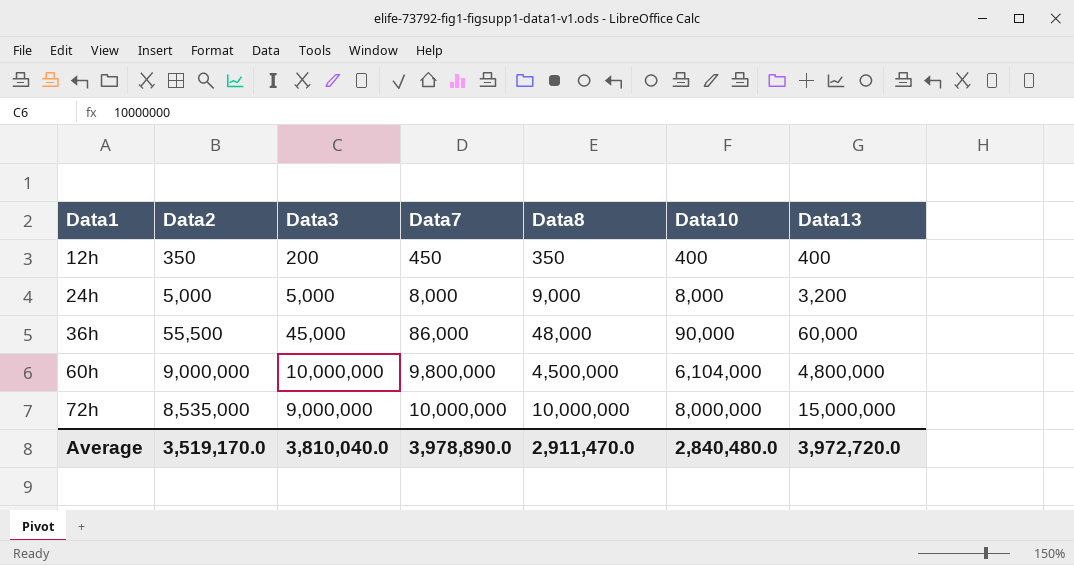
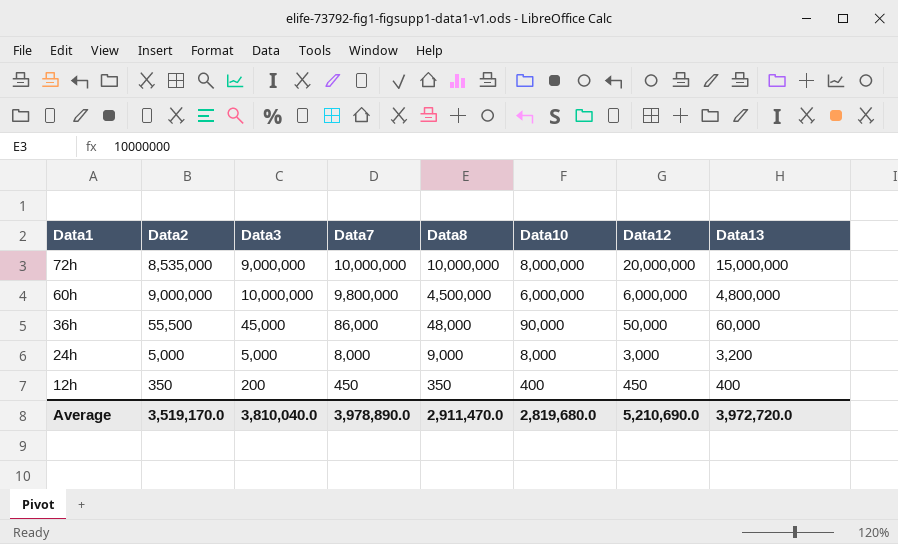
row order: Data1 ascending -> Data1 descending
column Data12 | position: none -> 7
60h | Data10: 6,104,000 -> 6,000,000
Average | Data10: 2,840,480.0 -> 2,819,680.0

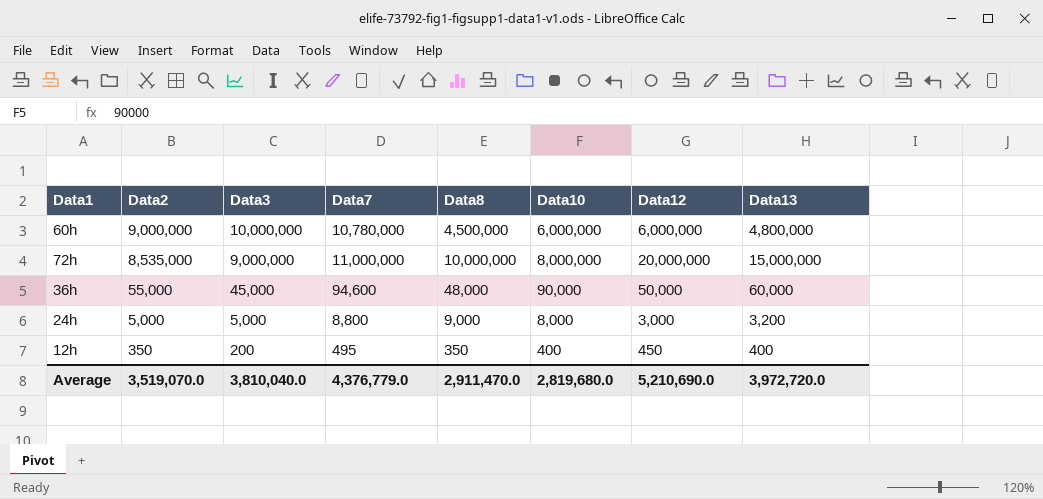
row order: Data1 descending -> Data2 descending
60h | Data7: 9,800,000 -> 10,780,000
72h | Data7: 10,000,000 -> 11,000,000
36h | Data2: 55,500 -> 55,000
36h | Data7: 86,000 -> 94,600
24h | Data7: 8,000 -> 8,800
12h | Data7: 450 -> 495
Average | Data2: 3,519,170.0 -> 3,519,070.0
Average | Data7: 3,978,890.0 -> 4,376,779.0

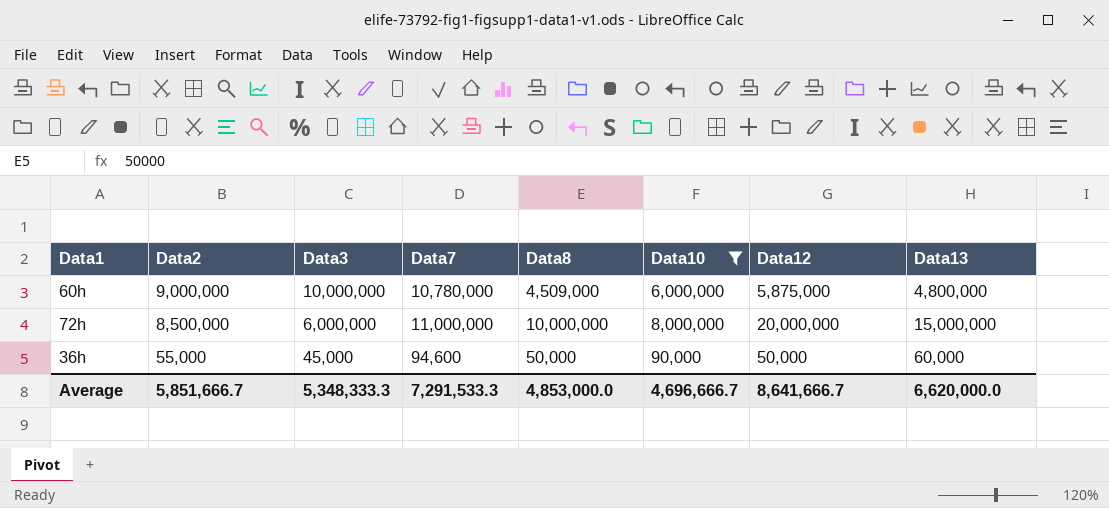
filter: none -> Data10 >= 90,000
60h | Data8: 4,500,000 -> 4,509,000
60h | Data12: 6,000,000 -> 5,875,000
72h | Data2: 8,535,000 -> 8,500,000
72h | Data3: 9,000,000 -> 6,000,000
36h | Data8: 48,000 -> 50,000
Average | Data2: 3,519,070.0 -> 5,851,666.7
Average | Data3: 3,810,040.0 -> 5,348,333.3
Average | Data7: 4,376,779.0 -> 7,291,533.3
Average | Data8: 2,911,470.0 -> 4,853,000.0
Average | Data10: 2,819,680.0 -> 4,696,666.7
Average | Data12: 5,210,690.0 -> 8,641,666.7
Average | Data13: 3,972,720.0 -> 6,620,000.0

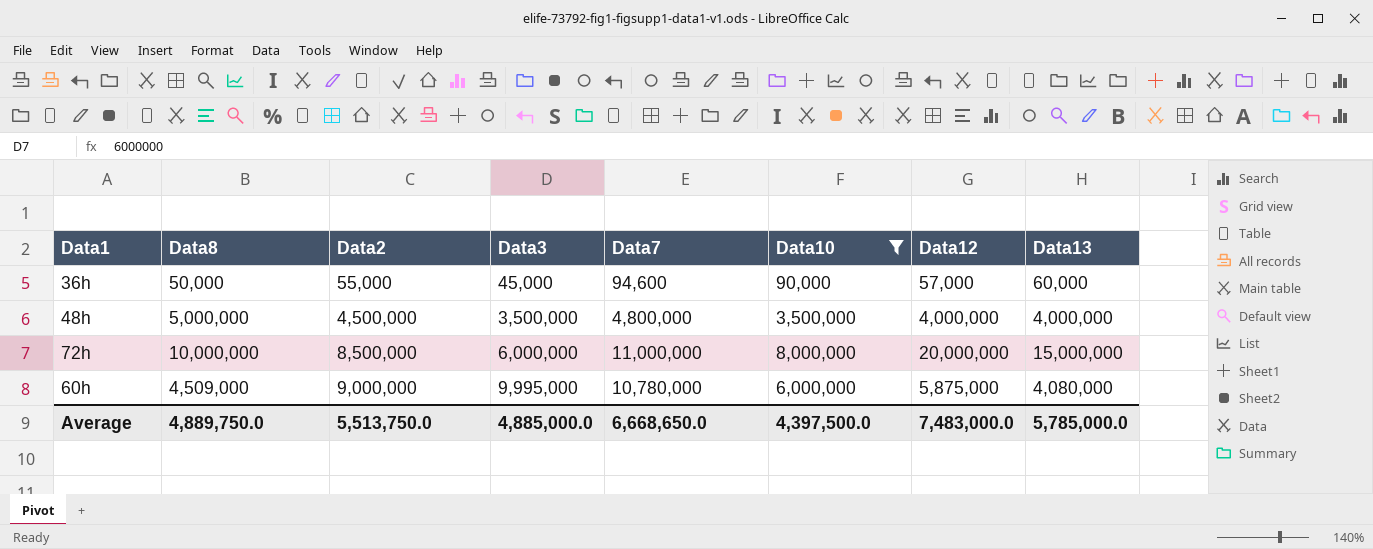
row order: Data2 descending -> Data2 ascending
column Data8 | position: 5 -> 2
36h | Data12: 50,000 -> 57,000
row 48h: none -> 5,000,000 | 4,500,000 | 3,500,000 | 4,800,000 | 3,500,000 | 4,000,000 | 4,000,000
60h | Data3: 10,000,000 -> 9,995,000
60h | Data13: 4,800,000 -> 4,080,000
Average | Data8: 4,853,000.0 -> 4,889,750.0
Average | Data2: 5,851,666.7 -> 5,513,750.0
Average | Data3: 5,348,333.3 -> 4,885,000.0
Average | Data7: 7,291,533.3 -> 6,668,650.0
Average | Data10: 4,696,666.7 -> 4,397,500.0
Average | Data12: 8,641,666.7 -> 7,483,000.0
Average | Data13: 6,620,000.0 -> 5,785,000.0

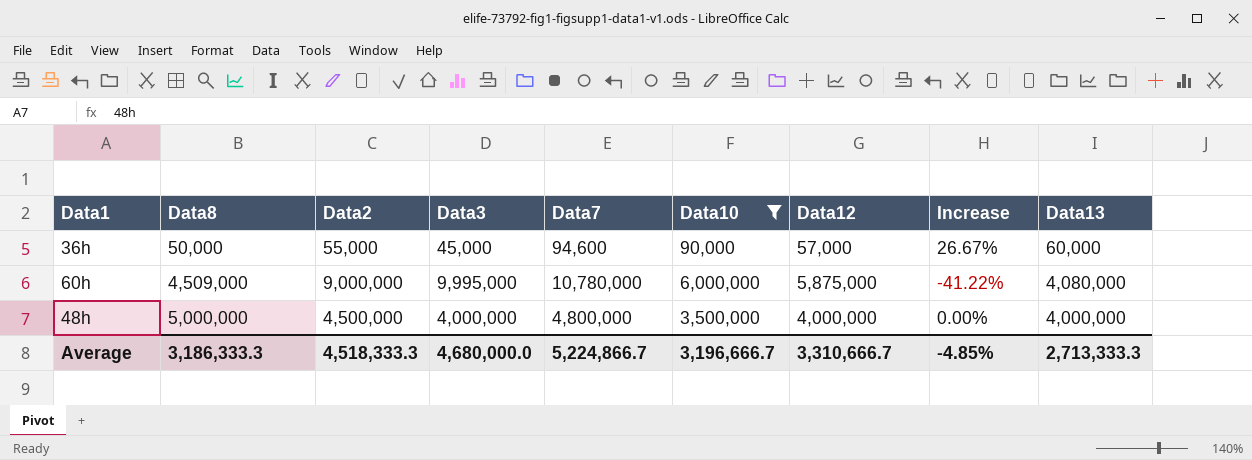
row order: Data2 ascending -> Data8 ascending
column Increase | formula: none -> ([Data12] - [Data3]) / [Data3]
row 72h: 10,000,000 | 8,500,000 | 6,000,000 | 11,000,000 | 8,000,000 | 20,000,000 | 15,000,000 -> none
48h | Data3: 3,500,000 -> 4,000,000
Average | Data8: 4,889,750.0 -> 3,186,333.3
Average | Data2: 5,513,750.0 -> 4,518,333.3
Average | Data3: 4,885,000.0 -> 4,680,000.0
Average | Data7: 6,668,650.0 -> 5,224,866.7
Average | Data10: 4,397,500.0 -> 3,196,666.7
Average | Data12: 7,483,000.0 -> 3,310,666.7
Average | Data13: 5,785,000.0 -> 2,713,333.3

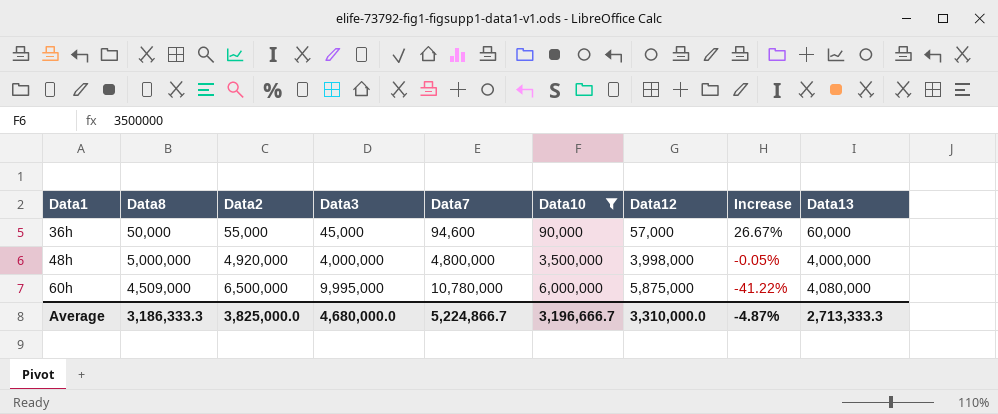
row order: Data8 ascending -> Data1 ascending
48h | Data2: 4,500,000 -> 4,920,000
48h | Data12: 4,000,000 -> 3,998,000
48h | Increase: 0.00% -> -0.05%
60h | Data2: 9,000,000 -> 6,500,000
Average | Data2: 4,518,333.3 -> 3,825,000.0
Average | Data12: 3,310,666.7 -> 3,310,000.0
Average | Increase: -4.85% -> -4.87%

